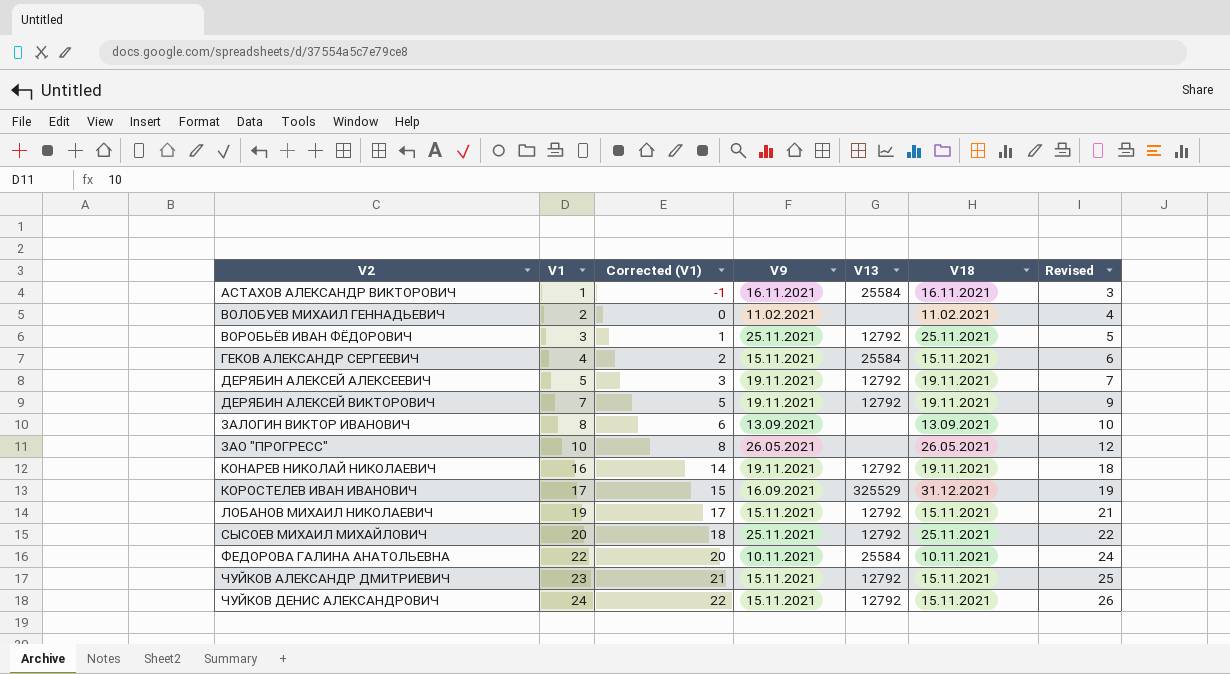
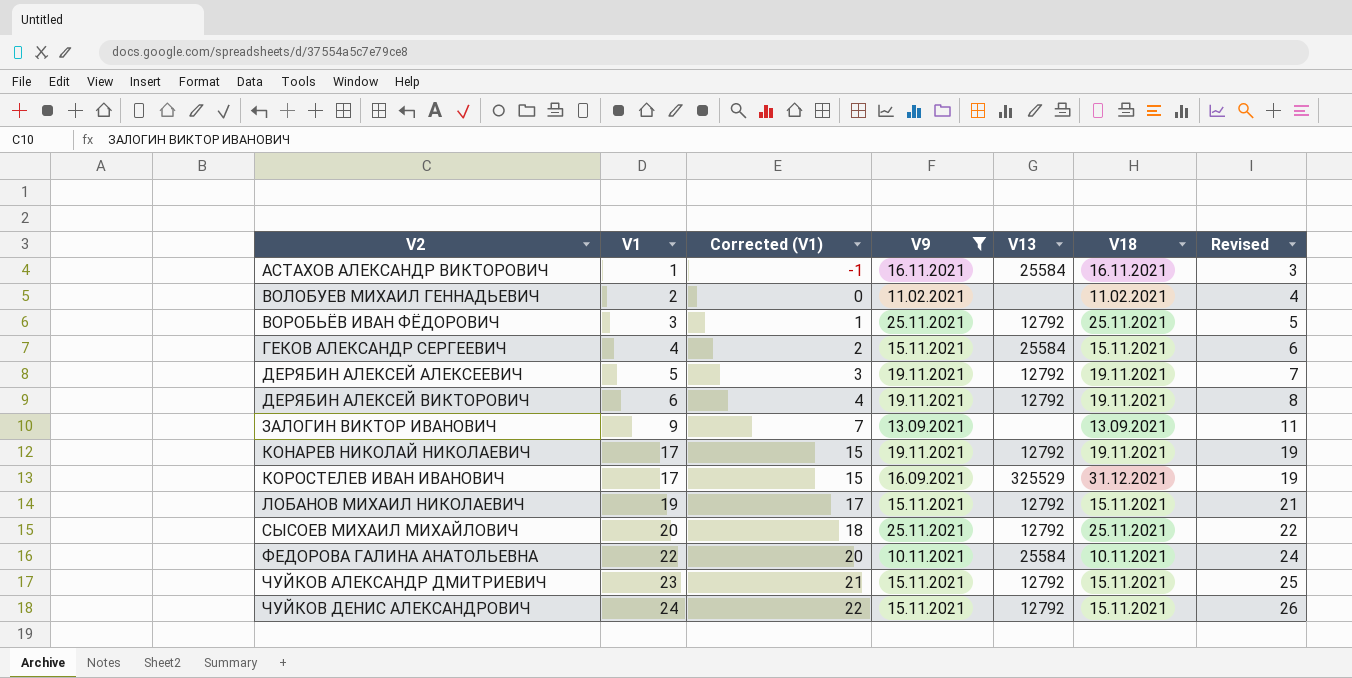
filter: none -> V9 != 26.05.2021
ДЕРЯБИН АЛЕКСЕЙ ВИКТОРОВИЧ | V1: 7 -> 6
ДЕРЯБИН АЛЕКСЕЙ ВИКТОРОВИЧ | Corrected (V1): 5 -> 4
ДЕРЯБИН АЛЕКСЕЙ ВИКТОРОВИЧ | Revised: 9 -> 8
ЗАЛОГИН ВИКТОР ИВАНОВИЧ | V1: 8 -> 9
ЗАЛОГИН ВИКТОР ИВАНОВИЧ | Corrected (V1): 6 -> 7
ЗАЛОГИН ВИКТОР ИВАНОВИЧ | Revised: 10 -> 11
КОНАРЕВ НИКОЛАЙ НИКОЛАЕВИЧ | V1: 16 -> 17
КОНАРЕВ НИКОЛАЙ НИКОЛАЕВИЧ | Corrected (V1): 14 -> 15
КОНАРЕВ НИКОЛАЙ НИКОЛАЕВИЧ | Revised: 18 -> 19

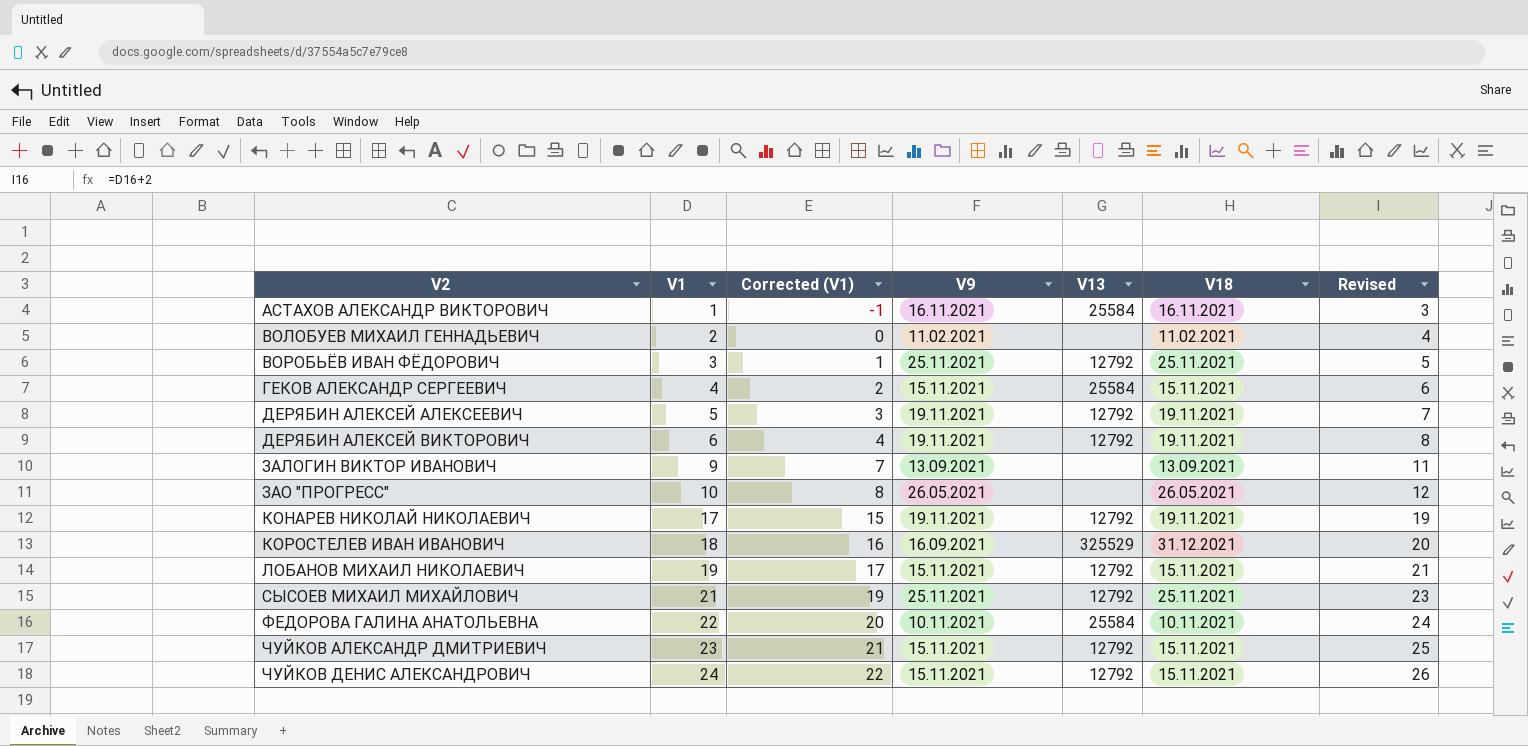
filter: V9 != 26.05.2021 -> none
КОРОСТЕЛЕВ ИВАН ИВАНОВИЧ | V1: 17 -> 18
КОРОСТЕЛЕВ ИВАН ИВАНОВИЧ | Corrected (V1): 15 -> 16
КОРОСТЕЛЕВ ИВАН ИВАНОВИЧ | Revised: 19 -> 20
СЫСОЕВ МИХАИЛ МИХАЙЛОВИЧ | V1: 20 -> 21
СЫСОЕВ МИХАИЛ МИХАЙЛОВИЧ | Corrected (V1): 18 -> 19
СЫСОЕВ МИХАИЛ МИХАЙЛОВИЧ | Revised: 22 -> 23

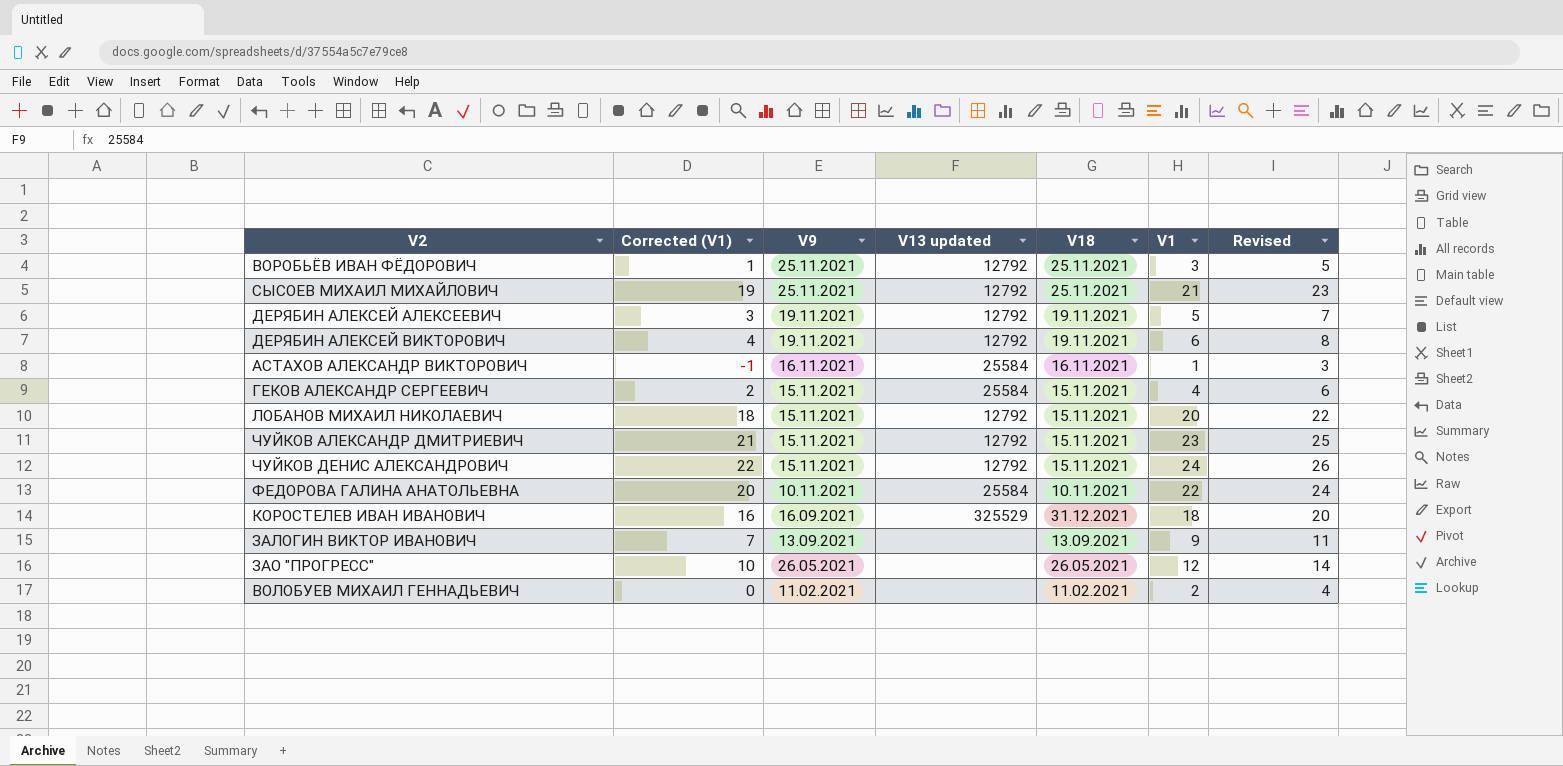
row order: V2 ascending -> V9 descending
column name: V13 -> V13 updated
column V1 | position: 2 -> 6
row КОНАРЕВ НИКОЛАЙ НИКОЛАЕВИЧ: 17 | 15 | 19.11.2021 | 12792 | 19.11.2021 | 19 -> none
ЛОБАНОВ МИХАИЛ НИКОЛАЕВИЧ | Corrected (V1): 17 -> 18
ЛОБАНОВ МИХАИЛ НИКОЛАЕВИЧ | V1: 19 -> 20
ЛОБАНОВ МИХАИЛ НИКОЛАЕВИЧ | Revised: 21 -> 22
ЗАО "ПРОГРЕСС" | Corrected (V1): 8 -> 10
ЗАО "ПРОГРЕСС" | V1: 10 -> 12
ЗАО "ПРОГРЕСС" | Revised: 12 -> 14

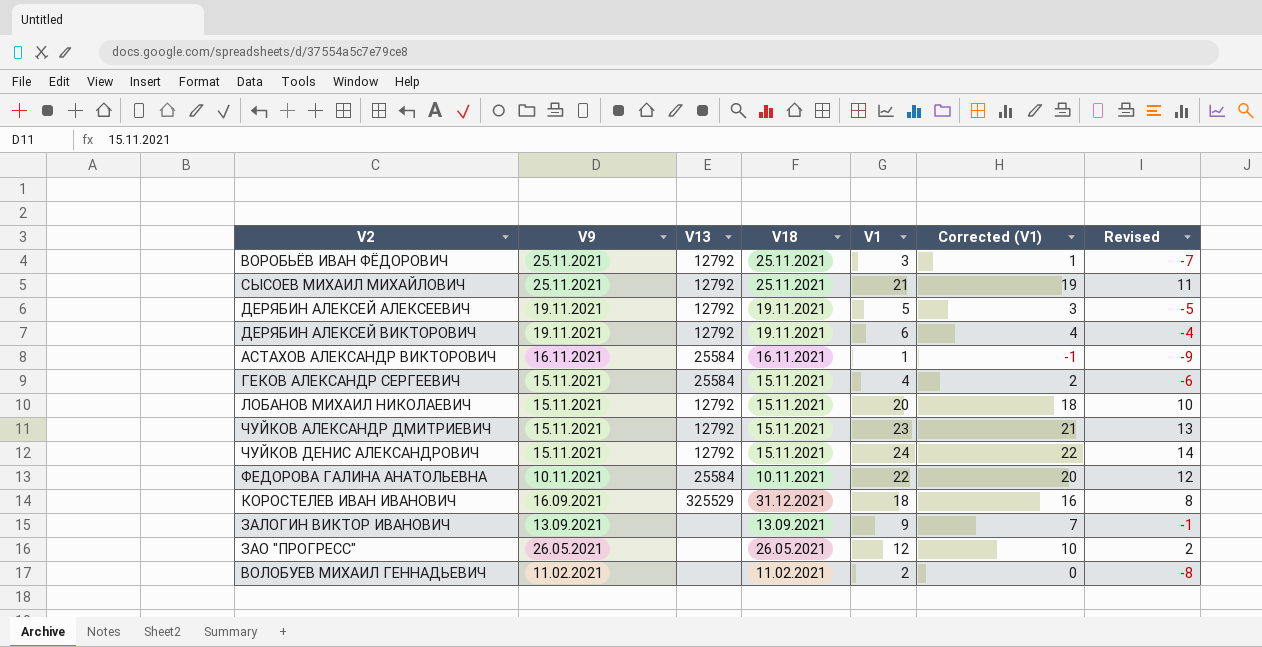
column name: V13 updated -> V13
column Corrected (V1) | position: 2 -> 6
column Revised | formula: [V1] + 2 -> [V1] - 10

